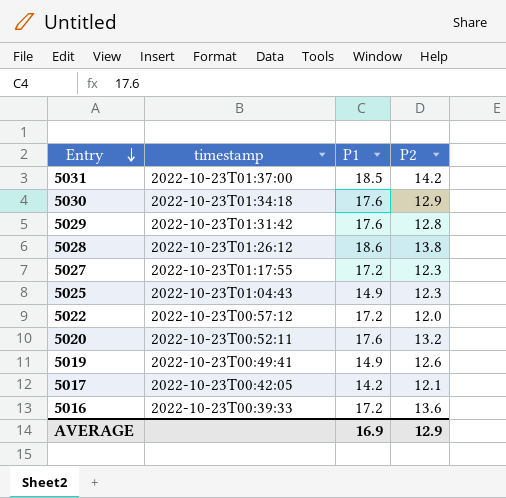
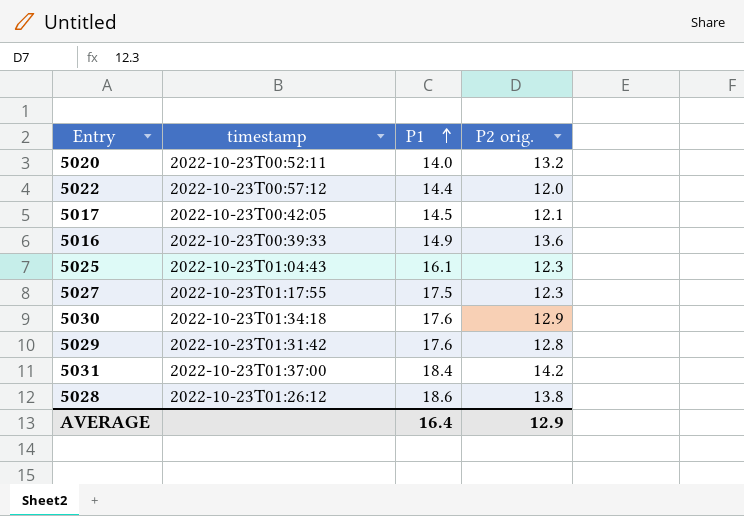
row order: Entry descending -> P1 ascending
column name: P2 -> P2 orig.
row 5019: 2022-10-23T00:49:41 | 14.9 | 12.6 -> none
5020 | P1: 17.6 -> 14.0
5022 | P1: 17.2 -> 14.4
5017 | P1: 14.2 -> 14.5
5016 | P1: 17.2 -> 14.9
5025 | P1: 14.9 -> 16.1
5027 | P1: 17.2 -> 17.5
5031 | P1: 18.5 -> 18.4
AVERAGE | P1: 16.9 -> 16.4

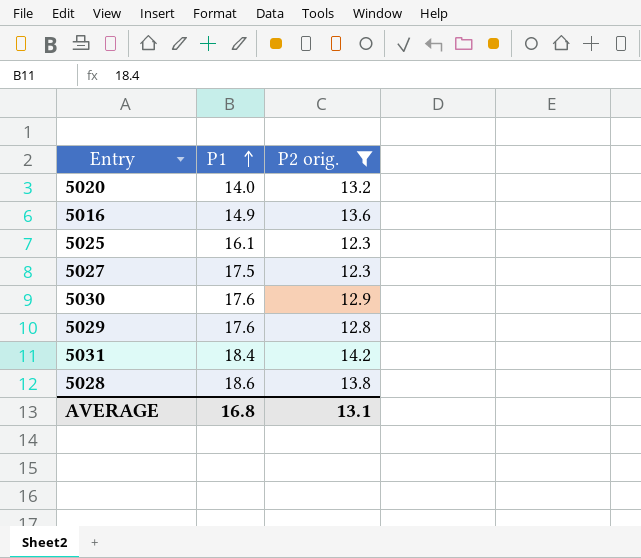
filter: none -> P2 orig. >= 12.3
column timestamp | position: 2 -> none
AVERAGE | P1: 16.4 -> 16.8
AVERAGE | P2 orig.: 12.9 -> 13.1

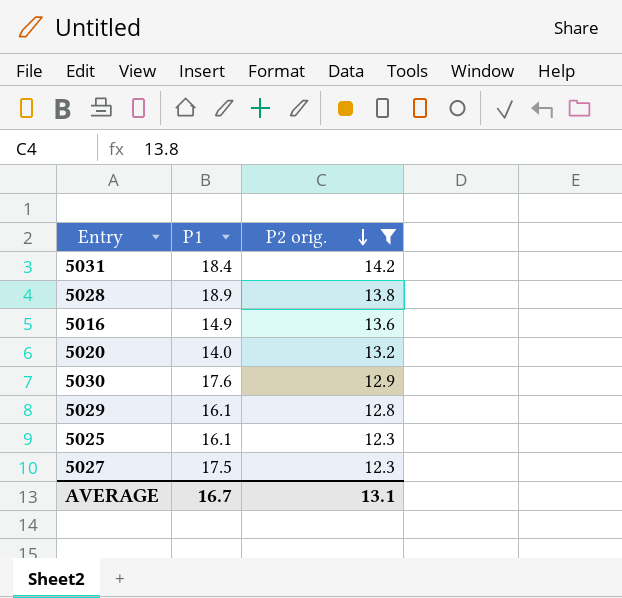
row order: P1 ascending -> P2 orig. descending
5028 | P1: 18.6 -> 18.9
5029 | P1: 17.6 -> 16.1
AVERAGE | P1: 16.8 -> 16.7

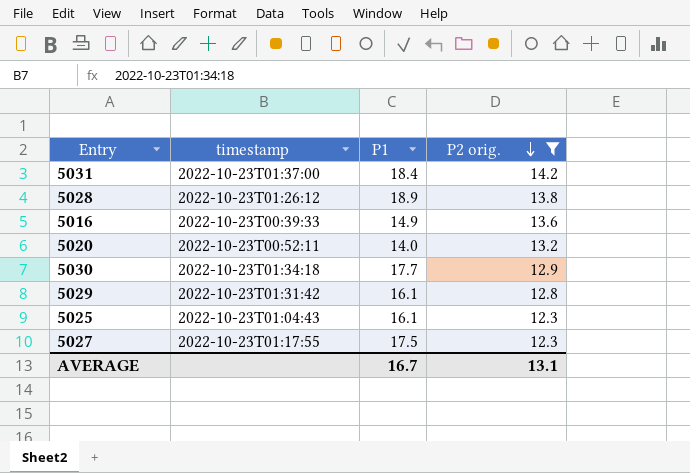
column timestamp | position: none -> 2
5030 | P1: 17.6 -> 17.7

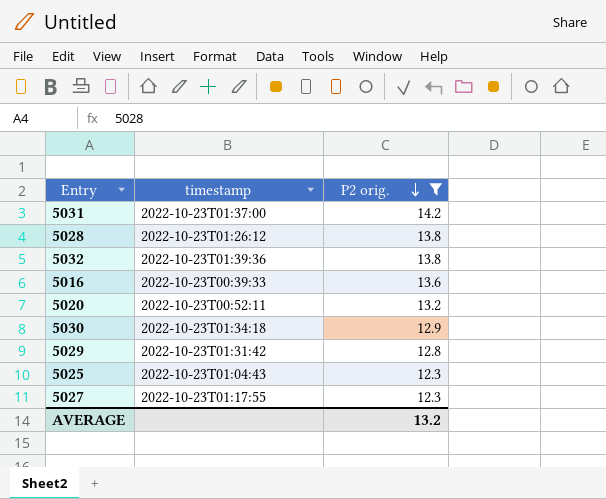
column P1 | position: 3 -> none
row 5032: none -> 2022-10-23T01:39:36 | 13.8
AVERAGE | P2 orig.: 13.1 -> 13.2

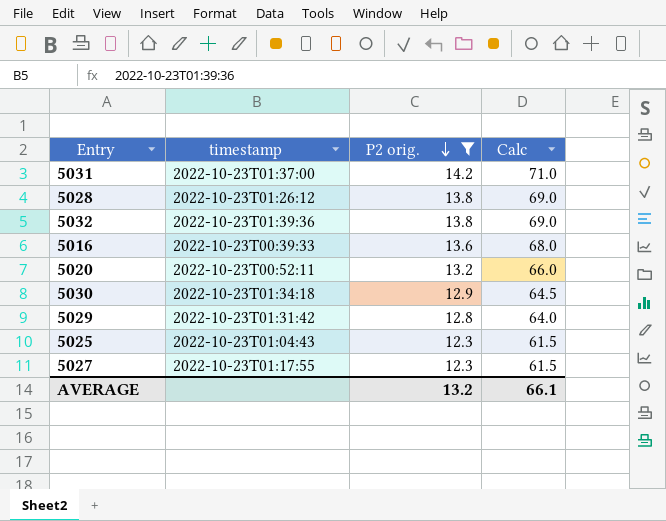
column Calc | formula: none -> [P2 orig.] * 5

